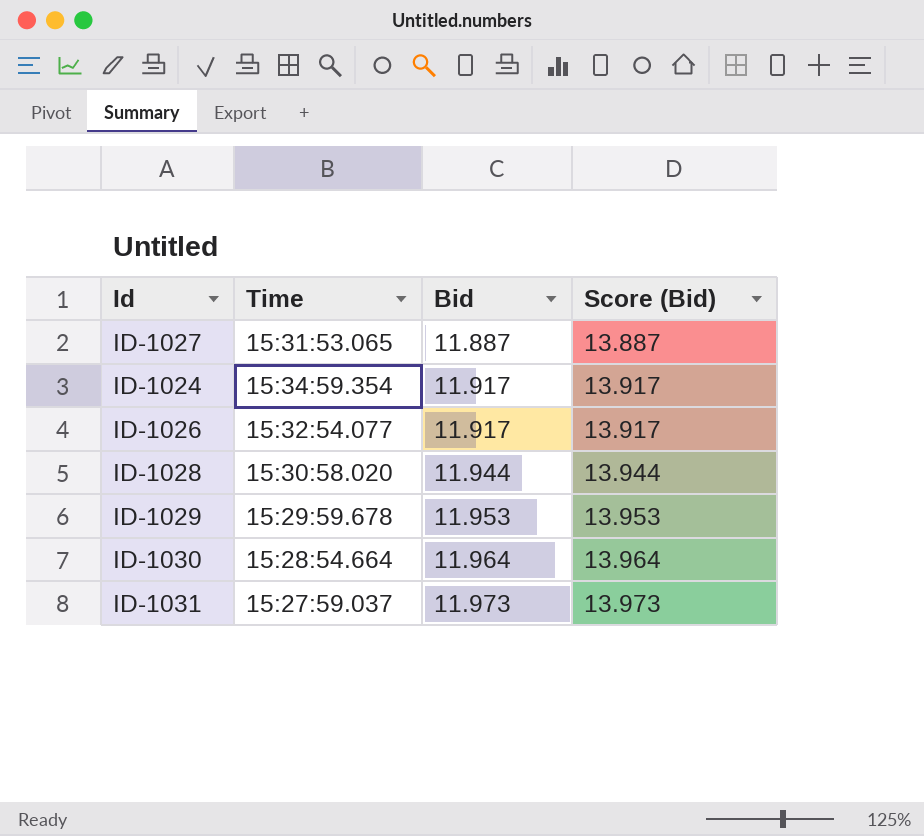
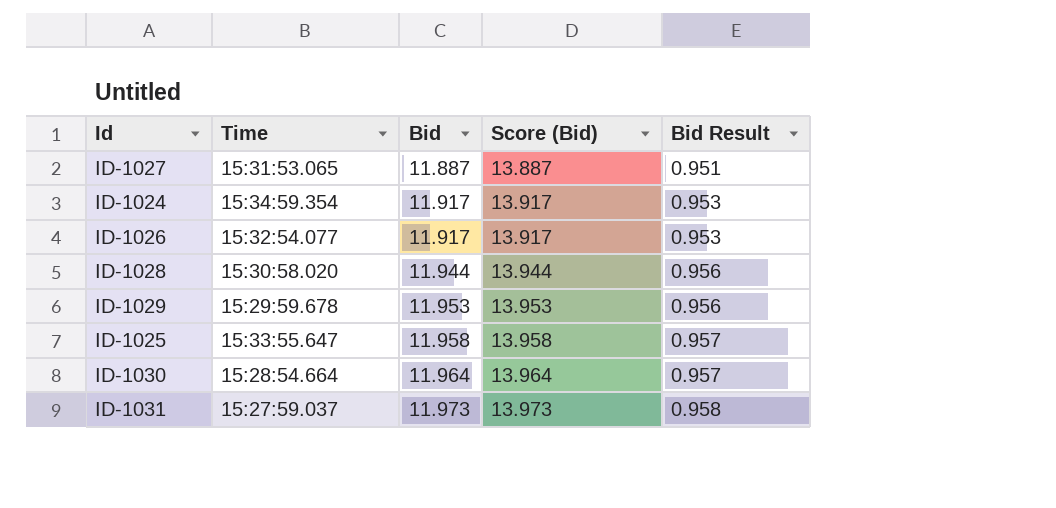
column Bid Result | formula: none -> [Bid] * 0.08
row ID-1025: none -> 15:33:55.647 | 11.958 | 13.958 | 0.957

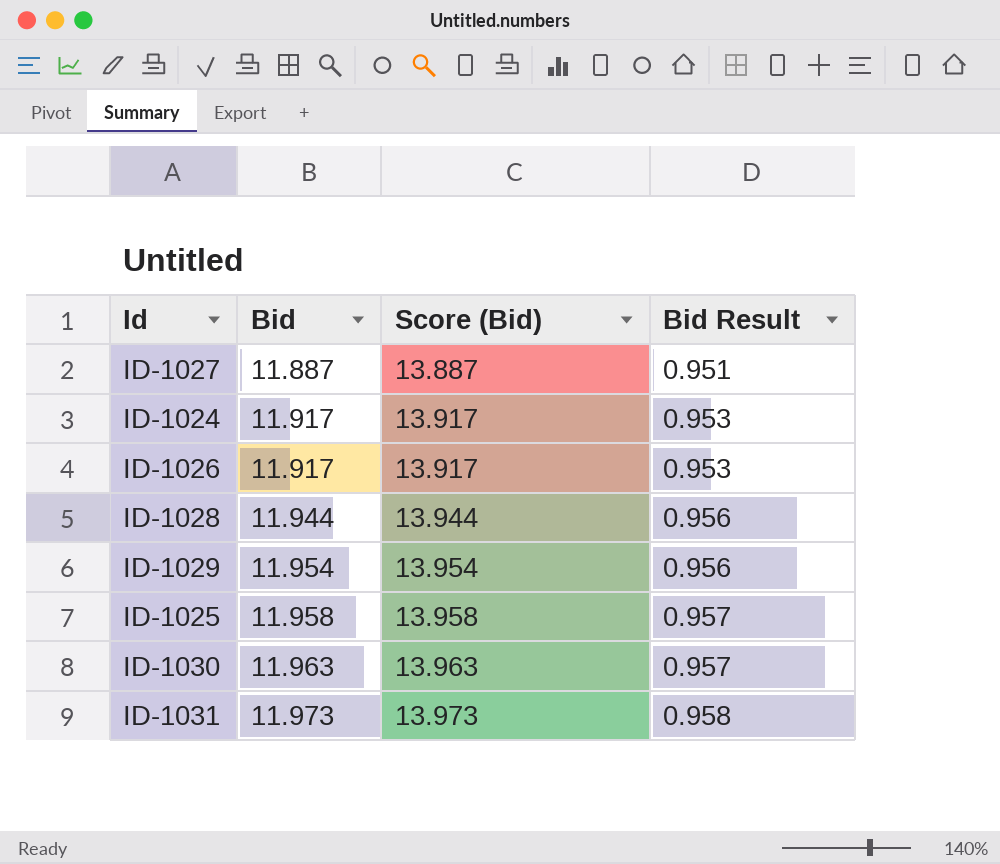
column Time | position: 2 -> none
ID-1029 | Bid: 11.953 -> 11.954
ID-1029 | Score (Bid): 13.953 -> 13.954
ID-1030 | Bid: 11.964 -> 11.963
ID-1030 | Score (Bid): 13.964 -> 13.963

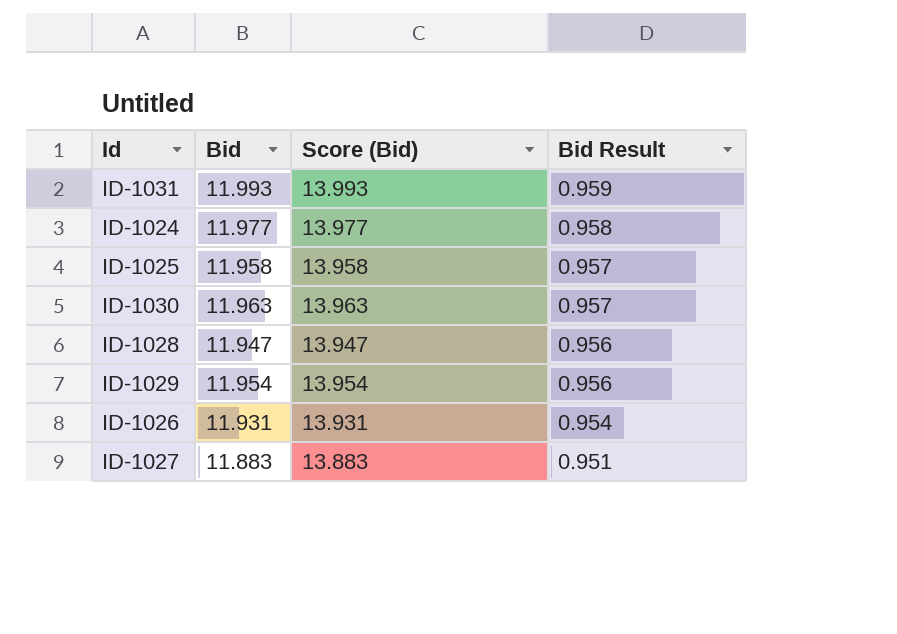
row order: Bid ascending -> Bid Result descending
ID-1031 | Bid: 11.973 -> 11.993
ID-1031 | Score (Bid): 13.973 -> 13.993
ID-1031 | Bid Result: 0.958 -> 0.959
ID-1024 | Bid: 11.917 -> 11.977
ID-1024 | Score (Bid): 13.917 -> 13.977
ID-1024 | Bid Result: 0.953 -> 0.958
ID-1028 | Bid: 11.944 -> 11.947
ID-1028 | Score (Bid): 13.944 -> 13.947
ID-1026 | Bid: 11.917 -> 11.931
ID-1026 | Score (Bid): 13.917 -> 13.931
ID-1026 | Bid Result: 0.953 -> 0.954
ID-1027 | Bid: 11.887 -> 11.883
ID-1027 | Score (Bid): 13.887 -> 13.883

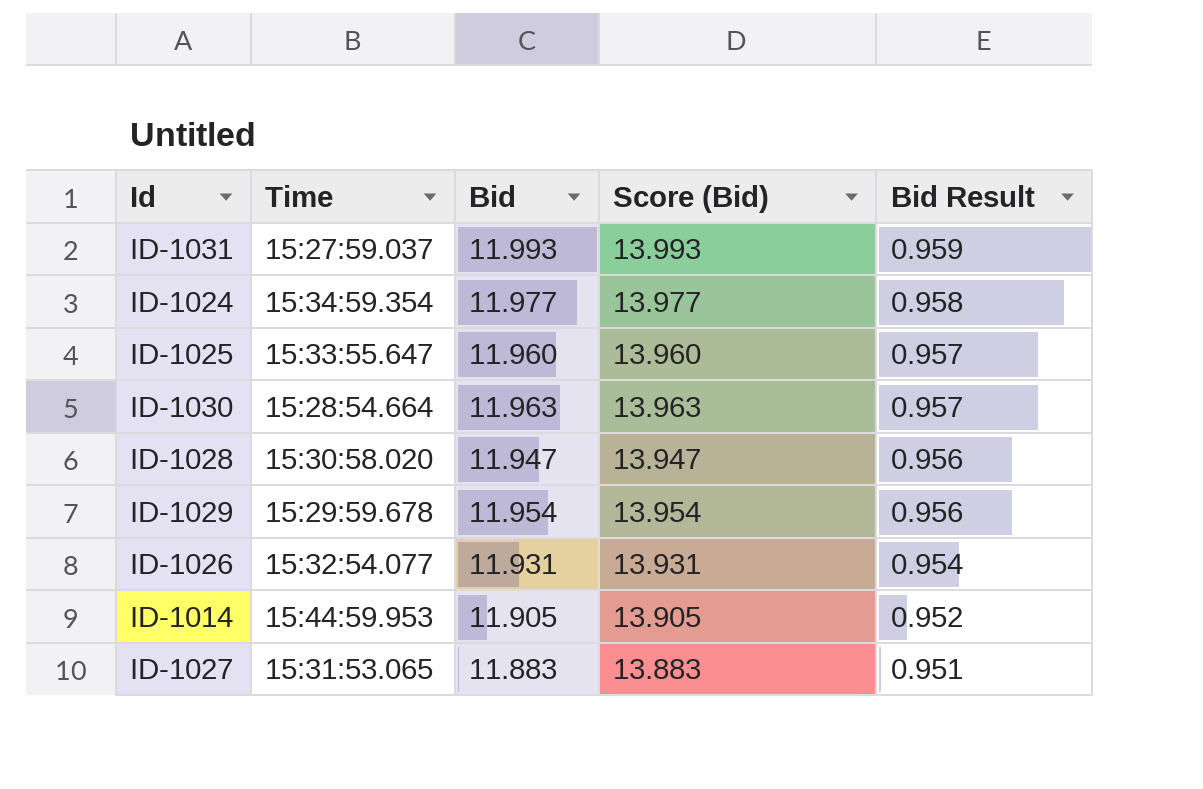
column Time | position: none -> 2
ID-1025 | Bid: 11.958 -> 11.960
ID-1025 | Score (Bid): 13.958 -> 13.960
row ID-1014: none -> 15:44:59.953 | 11.905 | 13.905 | 0.952

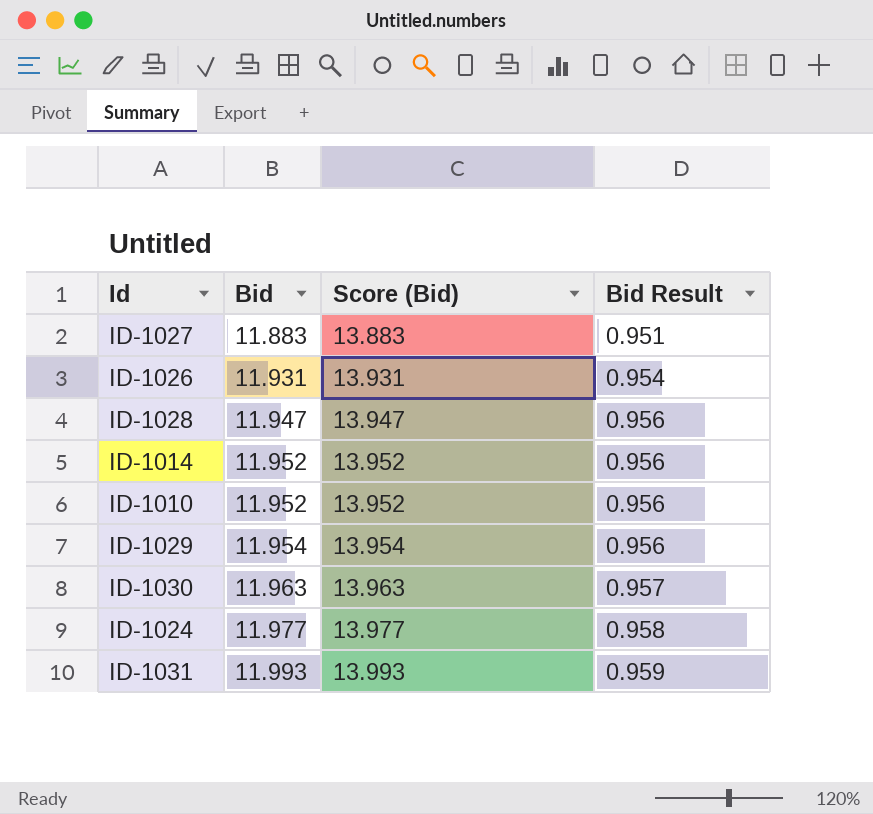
row order: Bid Result descending -> Bid ascending
column Time | position: 2 -> none
row ID-1025: 15:33:55.647 | 11.960 | 13.960 | 0.957 -> none
ID-1014 | Bid: 11.905 -> 11.952
ID-1014 | Score (Bid): 13.905 -> 13.952
ID-1014 | Bid Result: 0.952 -> 0.956
row ID-1010: none -> 11.952 | 13.952 | 0.956

